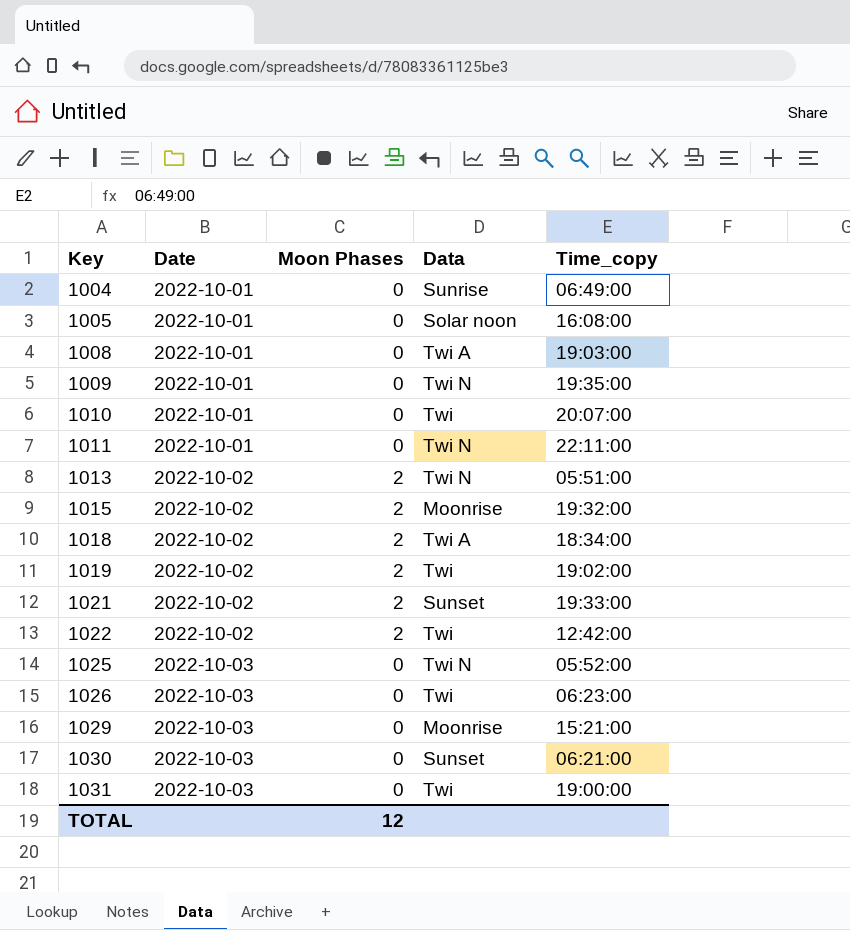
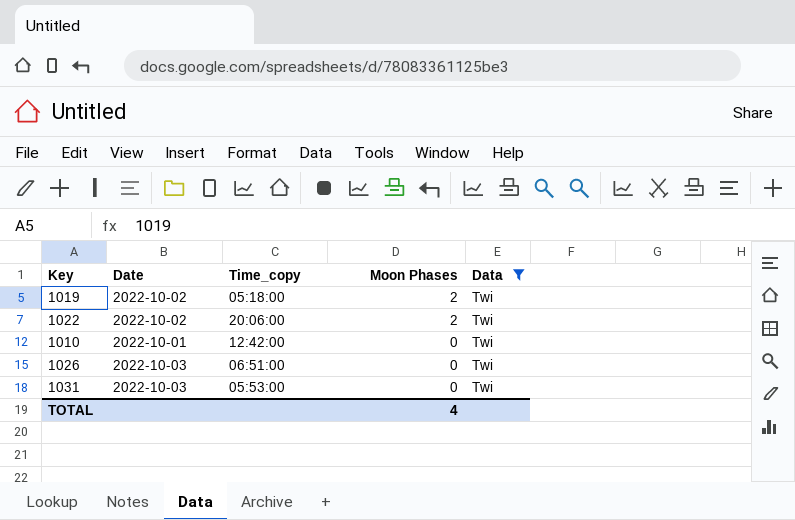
filter: none -> Data = Twi
row order: Key ascending -> Moon Phases descending
column Time_copy | position: 5 -> 3
1019 | Time_copy: 19:02:00 -> 05:18:00
1022 | Time_copy: 12:42:00 -> 20:06:00
1010 | Time_copy: 20:07:00 -> 12:42:00
1026 | Time_copy: 06:23:00 -> 06:51:00
1031 | Time_copy: 19:00:00 -> 05:53:00
TOTAL | Moon Phases: 12 -> 4

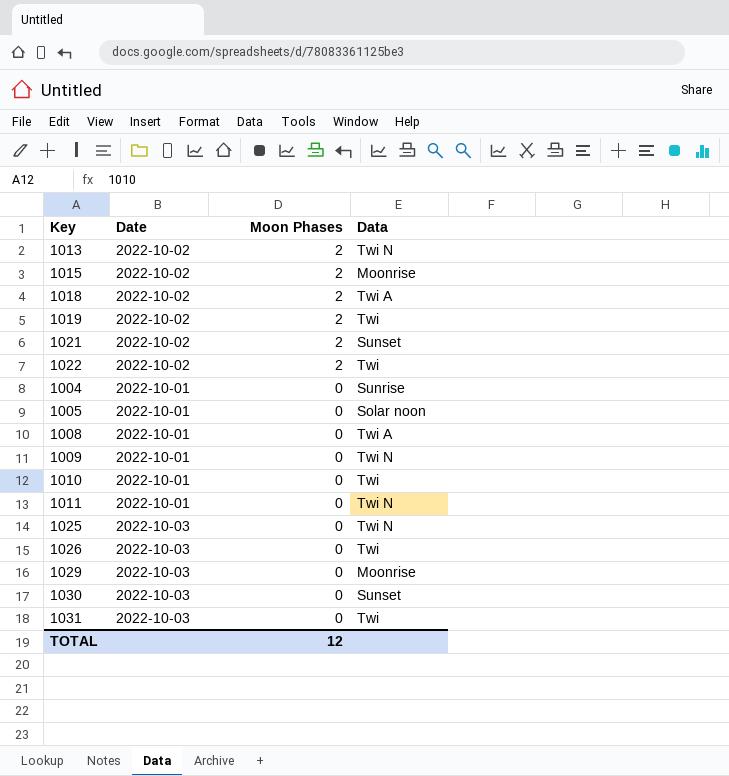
filter: Data = Twi -> none
column Time_copy | position: 3 -> none
TOTAL | Moon Phases: 4 -> 12

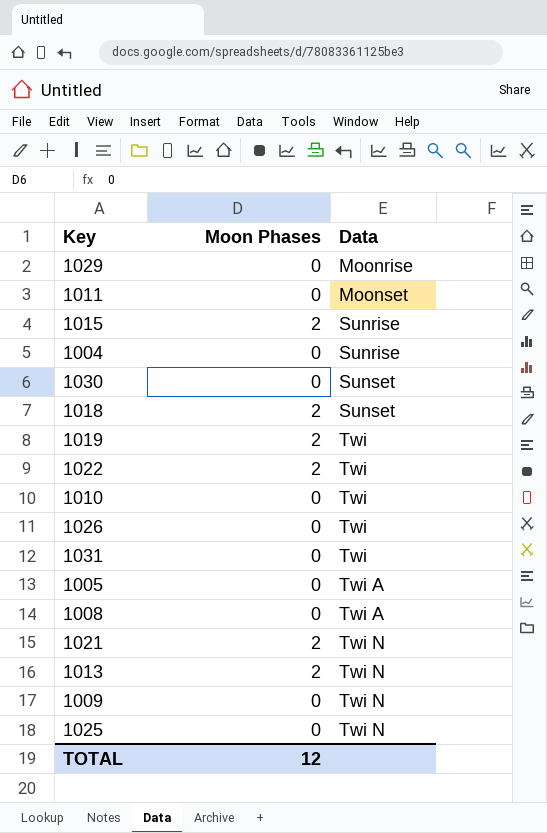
row order: Moon Phases descending -> Data ascending
column Date | position: 2 -> none
1011 | Data: Twi N -> Moonset
1015 | Data: Moonrise -> Sunrise
1018 | Data: Twi A -> Sunset
1005 | Data: Solar noon -> Twi A
1021 | Data: Sunset -> Twi N

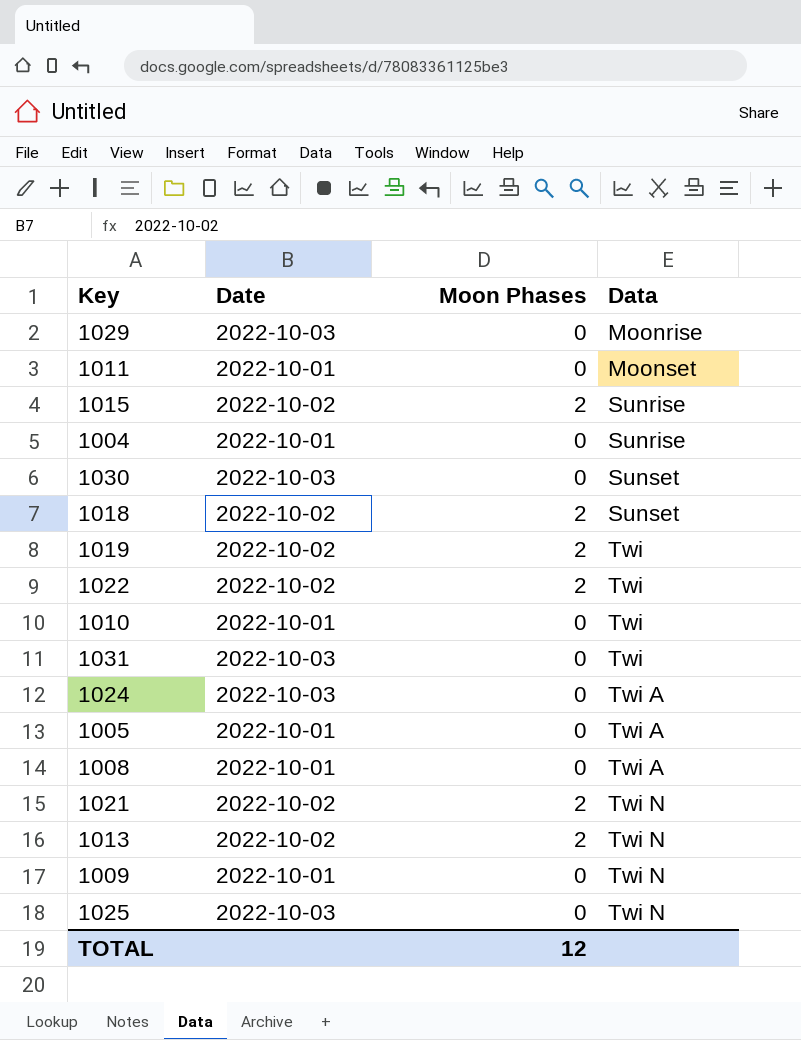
column Date | position: none -> 2
row 1026: 0 | Twi -> none
row 1024: none -> 2022-10-03 | 0 | Twi A

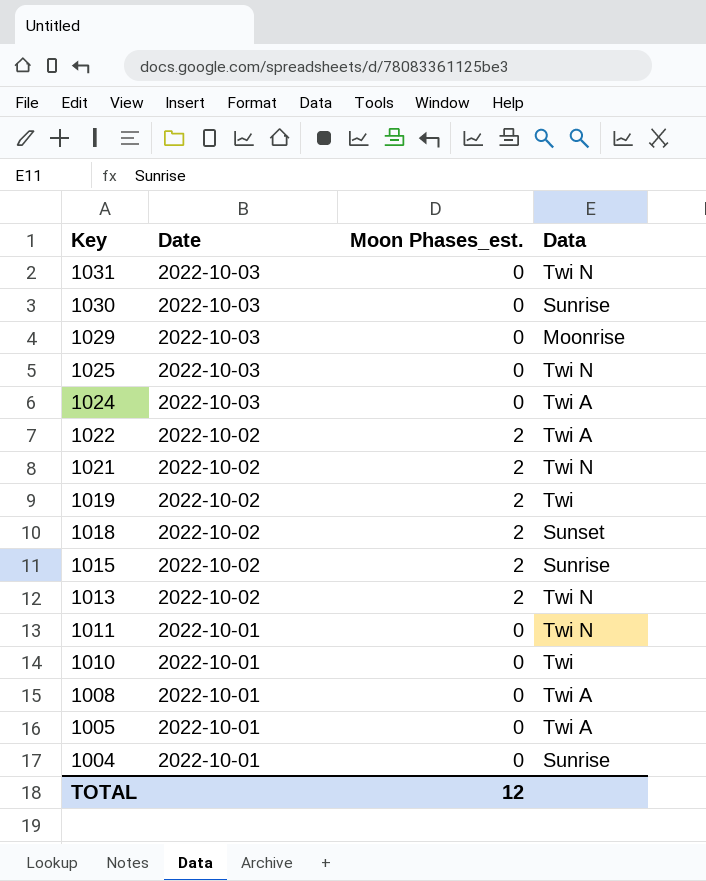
row order: Data ascending -> Key descending
column name: Moon Phases -> Moon Phases_est.
row 1009: 2022-10-01 | 0 | Twi N -> none
1031 | Data: Twi -> Twi N
1030 | Data: Sunset -> Sunrise
1022 | Data: Twi -> Twi A
1011 | Data: Moonset -> Twi N

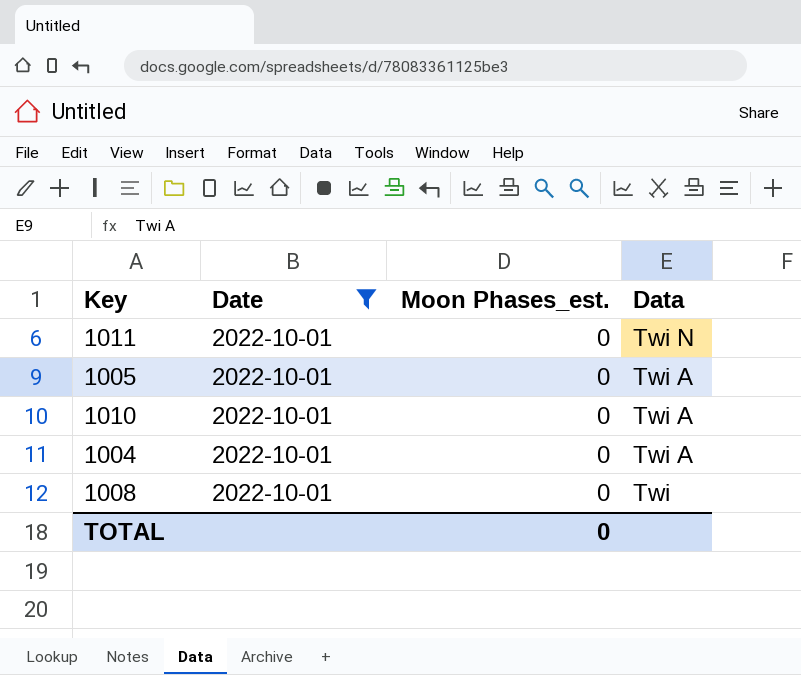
filter: none -> Date = 2022-10-01
row order: Key descending -> Data descending
1010 | Data: Twi -> Twi A
1004 | Data: Sunrise -> Twi A
1008 | Data: Twi A -> Twi
TOTAL | Moon Phases_est.: 12 -> 0

